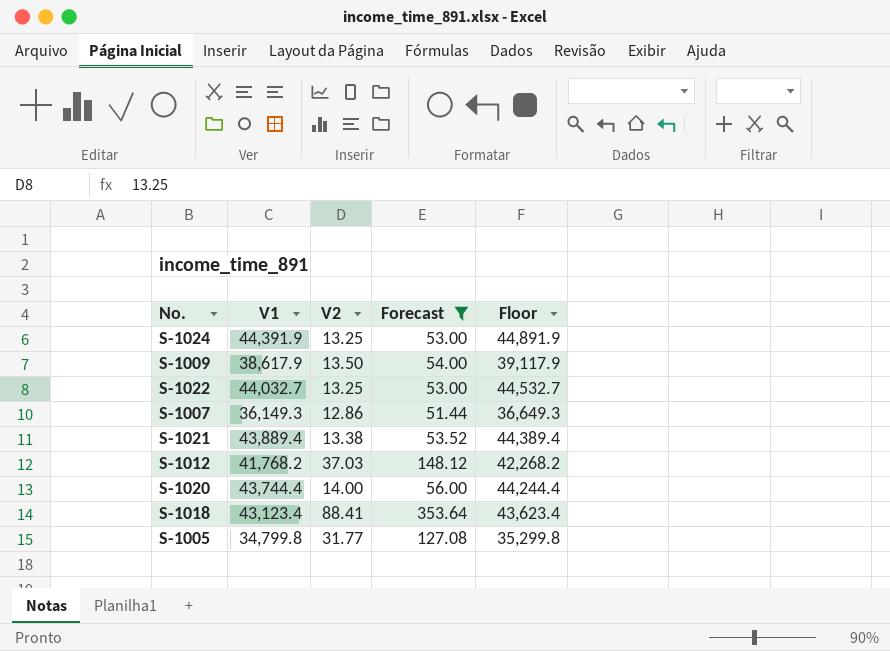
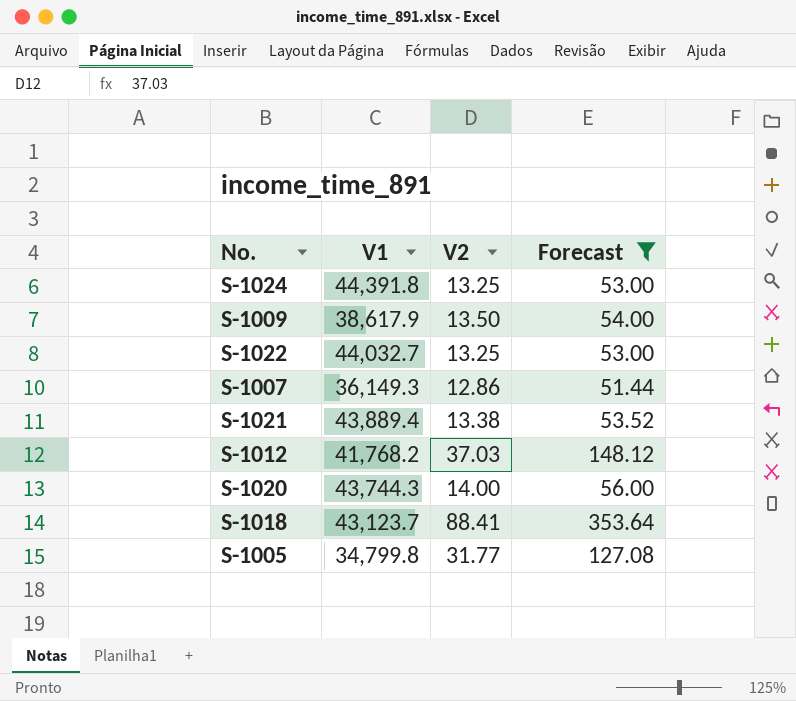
column Floor | formula: [V1] + 500 -> none
S-1024 | V1: 44,391.9 -> 44,391.8
S-1020 | V1: 43,744.4 -> 43,744.3
S-1018 | V1: 43,123.4 -> 43,123.7

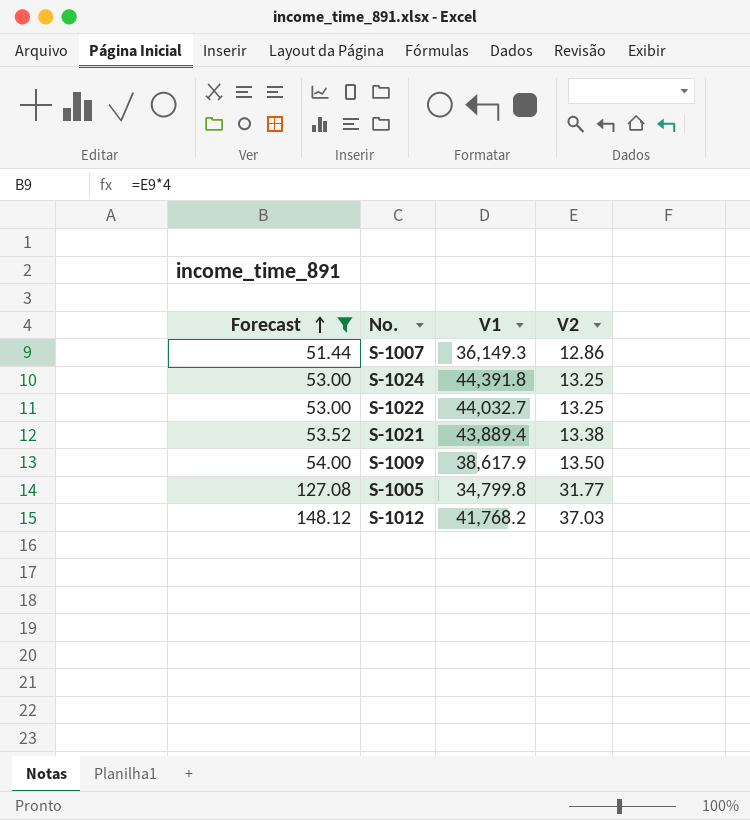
row order: none -> Forecast ascending
column Forecast | position: 4 -> 1
row S-1020: 43,744.3 | 14.00 | 56.00 -> none
row S-1018: 43,123.7 | 88.41 | 353.64 -> none

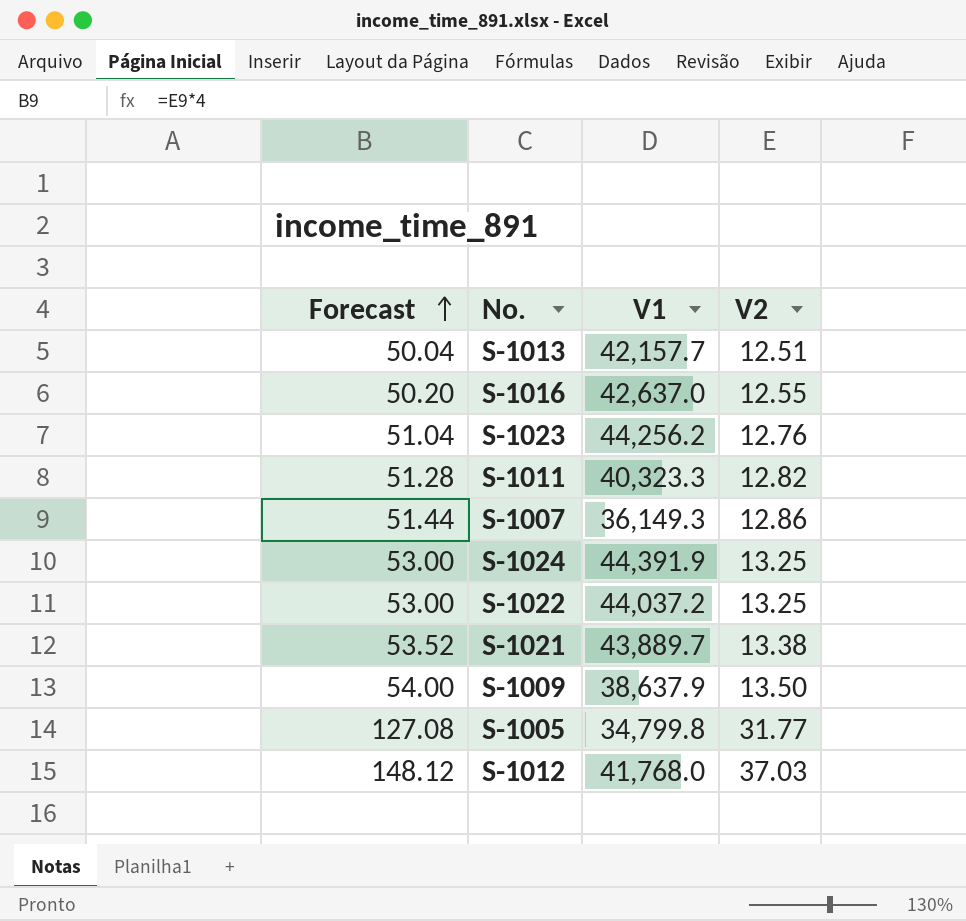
filter: Forecast >= 51.44 -> none
S-1024 | V1: 44,391.8 -> 44,391.9
S-1022 | V1: 44,032.7 -> 44,037.2
S-1021 | V1: 43,889.4 -> 43,889.7
S-1009 | V1: 38,617.9 -> 38,637.9
S-1012 | V1: 41,768.2 -> 41,768.0

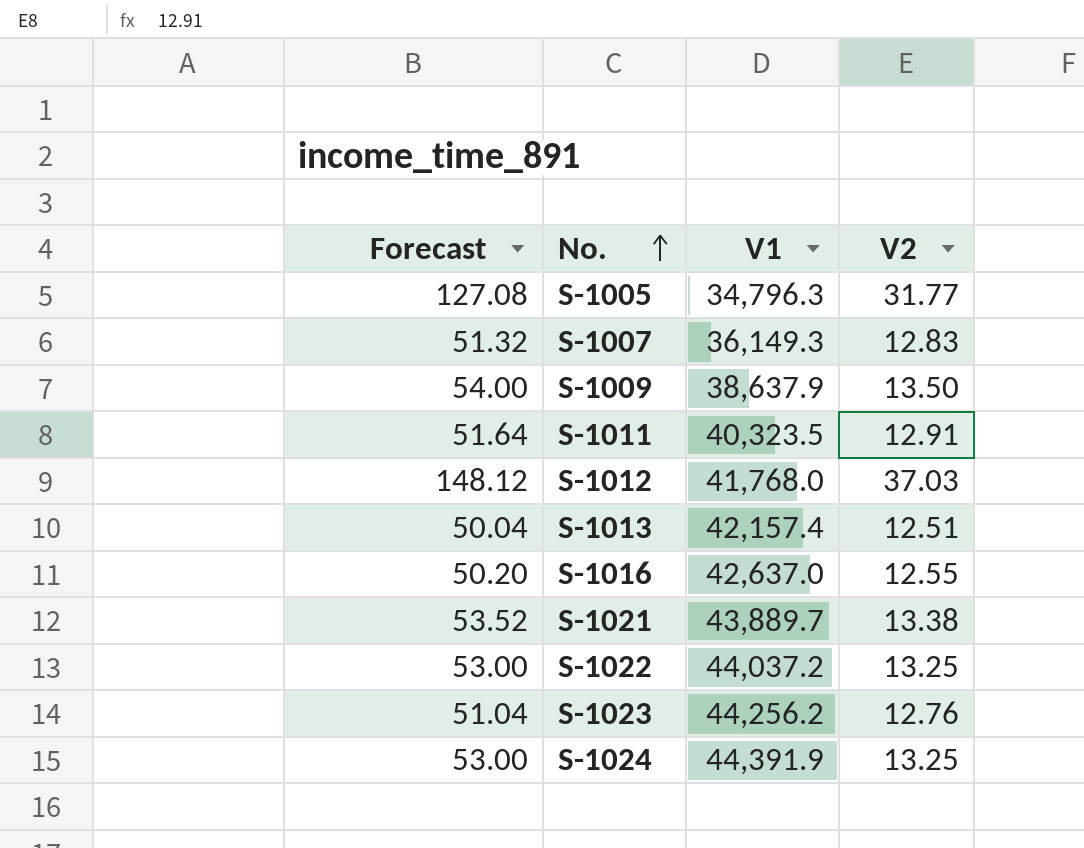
row order: Forecast ascending -> No. ascending
S-1005 | V1: 34,799.8 -> 34,796.3
S-1007 | Forecast: 51.44 -> 51.32
S-1007 | V2: 12.86 -> 12.83
S-1011 | Forecast: 51.28 -> 51.64
S-1011 | V1: 40,323.3 -> 40,323.5
S-1011 | V2: 12.82 -> 12.91
S-1013 | V1: 42,157.7 -> 42,157.4

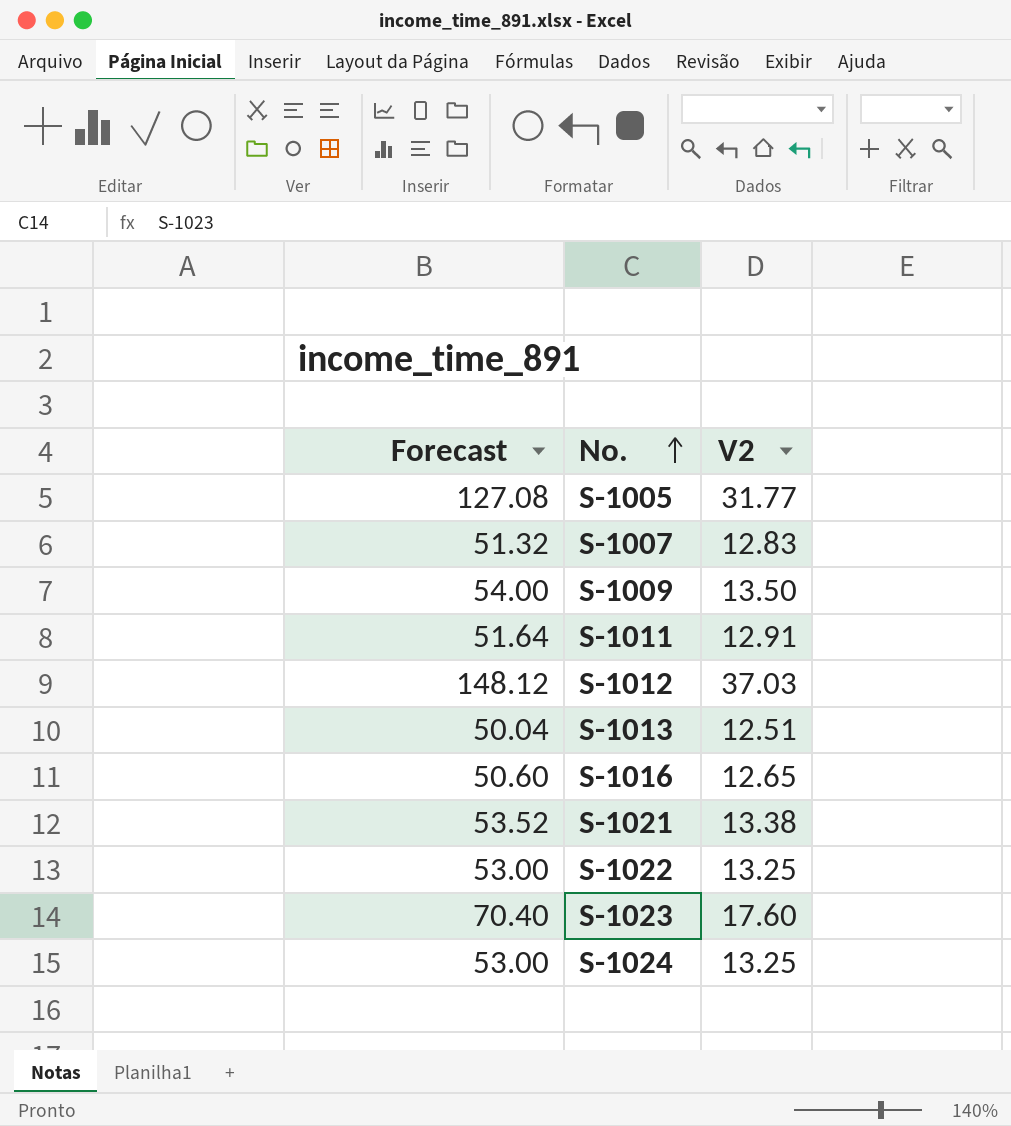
column V1 | position: 3 -> none
S-1016 | Forecast: 50.20 -> 50.60
S-1016 | V2: 12.55 -> 12.65
S-1023 | Forecast: 51.04 -> 70.40
S-1023 | V2: 12.76 -> 17.60

